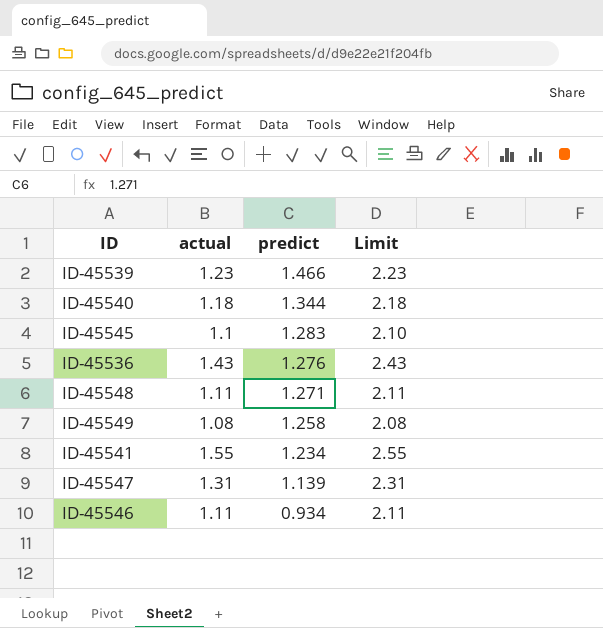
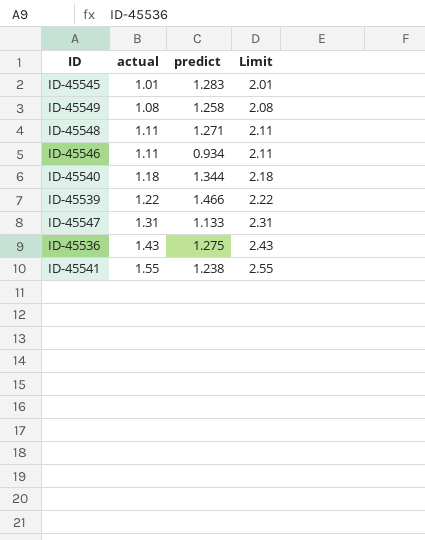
row order: predict descending -> actual ascending
ID-45545 | actual: 1.1 -> 1.01
ID-45545 | Limit: 2.10 -> 2.01
ID-45539 | actual: 1.23 -> 1.22
ID-45539 | Limit: 2.23 -> 2.22
ID-45547 | predict: 1.139 -> 1.133
ID-45536 | predict: 1.276 -> 1.275
ID-45541 | predict: 1.234 -> 1.238

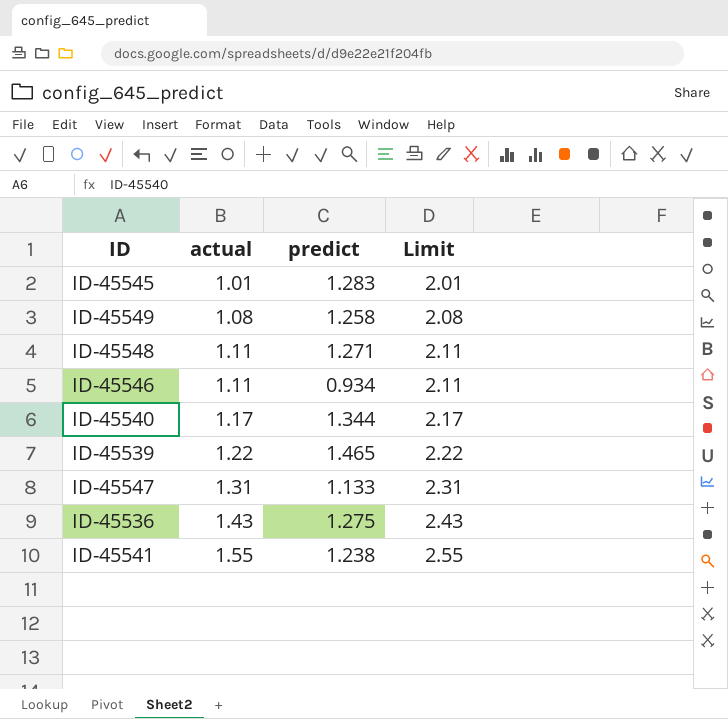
ID-45540 | actual: 1.18 -> 1.17
ID-45540 | Limit: 2.18 -> 2.17
ID-45539 | predict: 1.466 -> 1.465

